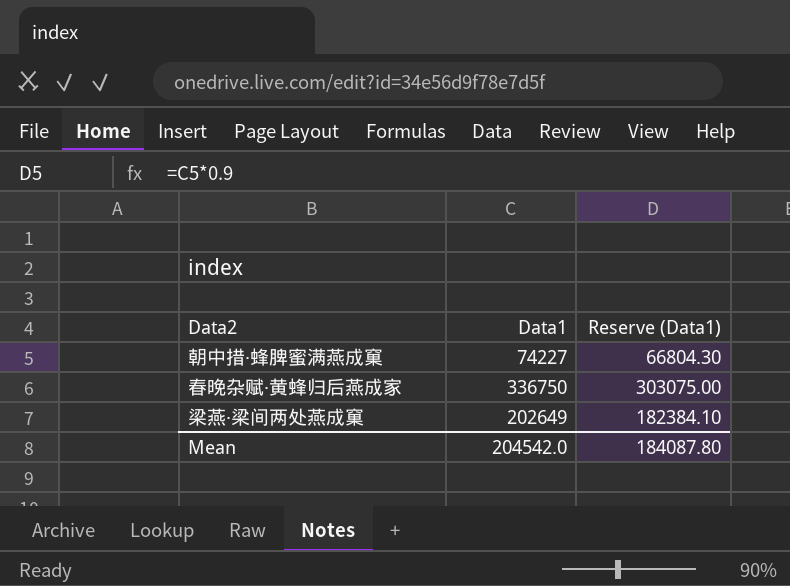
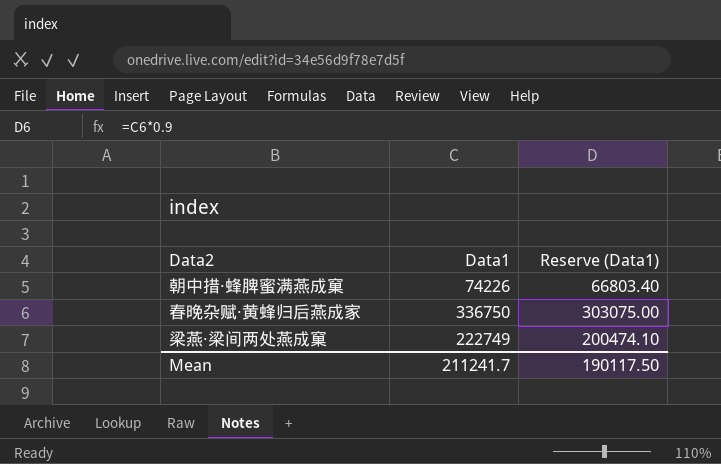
朝中措·蜂脾蜜满燕成窠 | Data1: 74227 -> 74226
朝中措·蜂脾蜜满燕成窠 | Reserve (Data1): 66804.30 -> 66803.40
梁燕·梁间两处燕成窠 | Data1: 202649 -> 222749
梁燕·梁间两处燕成窠 | Reserve (Data1): 182384.10 -> 200474.10
Mean | Data1: 204542.0 -> 211241.7
Mean | Reserve (Data1): 184087.80 -> 190117.50

